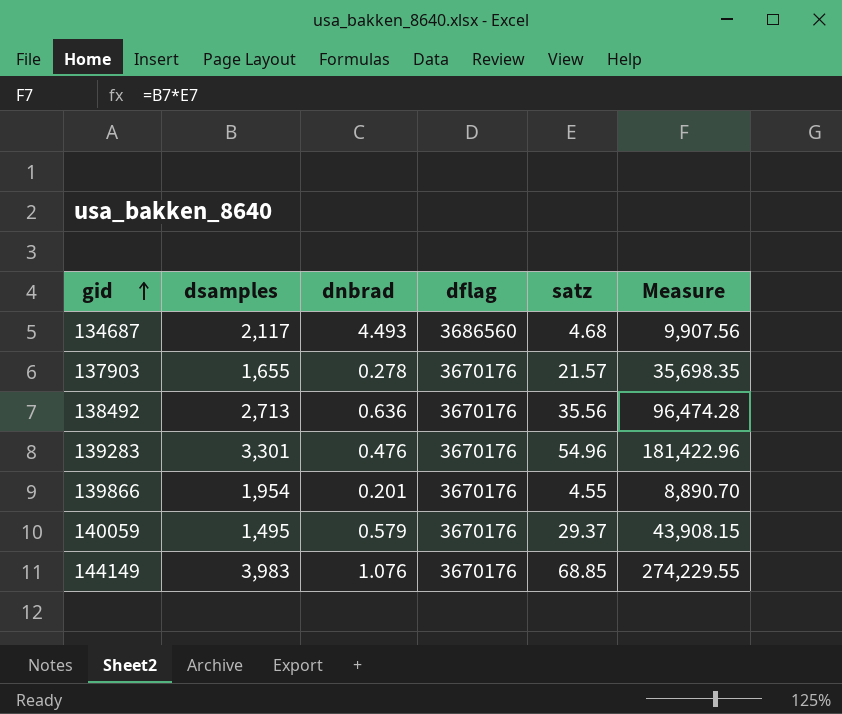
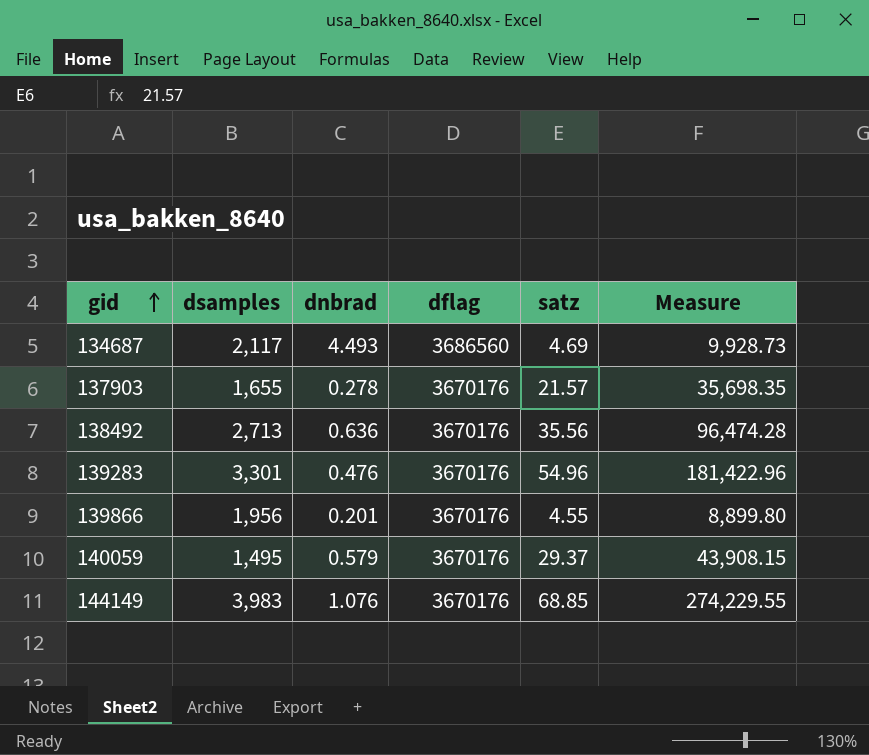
134687 | satz: 4.68 -> 4.69
134687 | Measure: 9,907.56 -> 9,928.73
139866 | dsamples: 1,954 -> 1,956
139866 | Measure: 8,890.70 -> 8,899.80

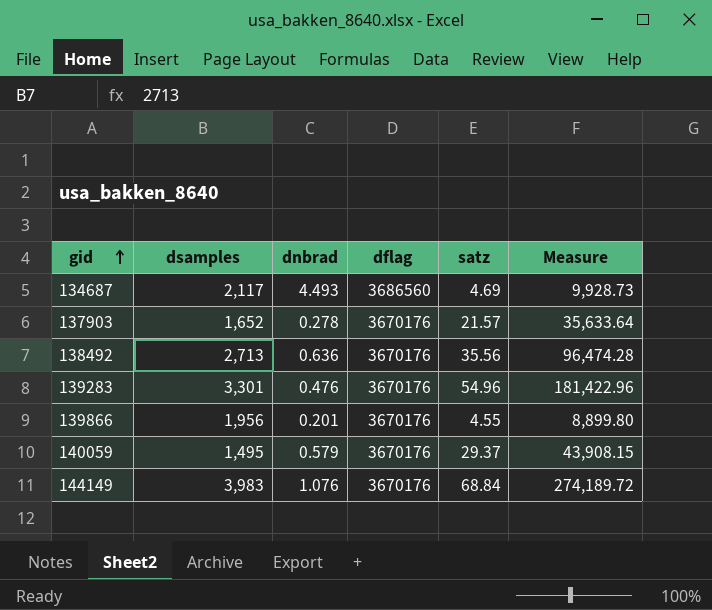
137903 | dsamples: 1,655 -> 1,652
137903 | Measure: 35,698.35 -> 35,633.64
144149 | satz: 68.85 -> 68.84
144149 | Measure: 274,229.55 -> 274,189.72

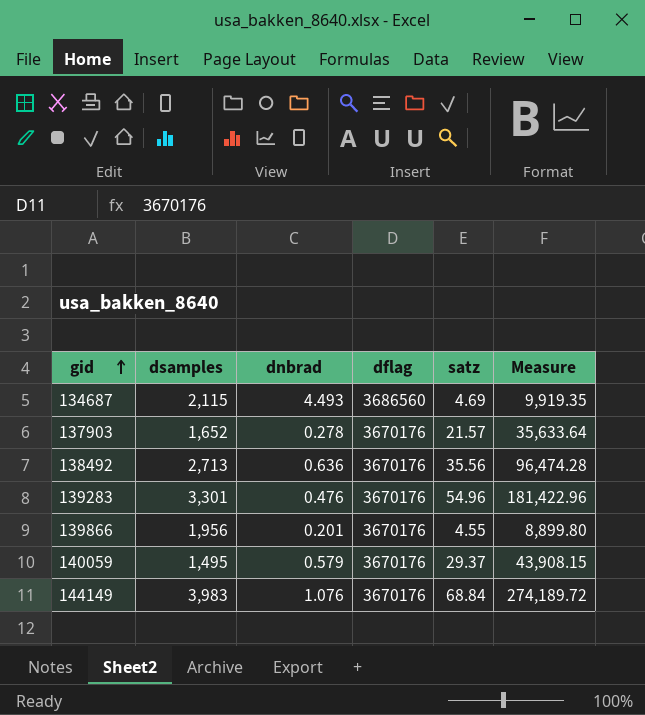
134687 | dsamples: 2,117 -> 2,115
134687 | Measure: 9,928.73 -> 9,919.35

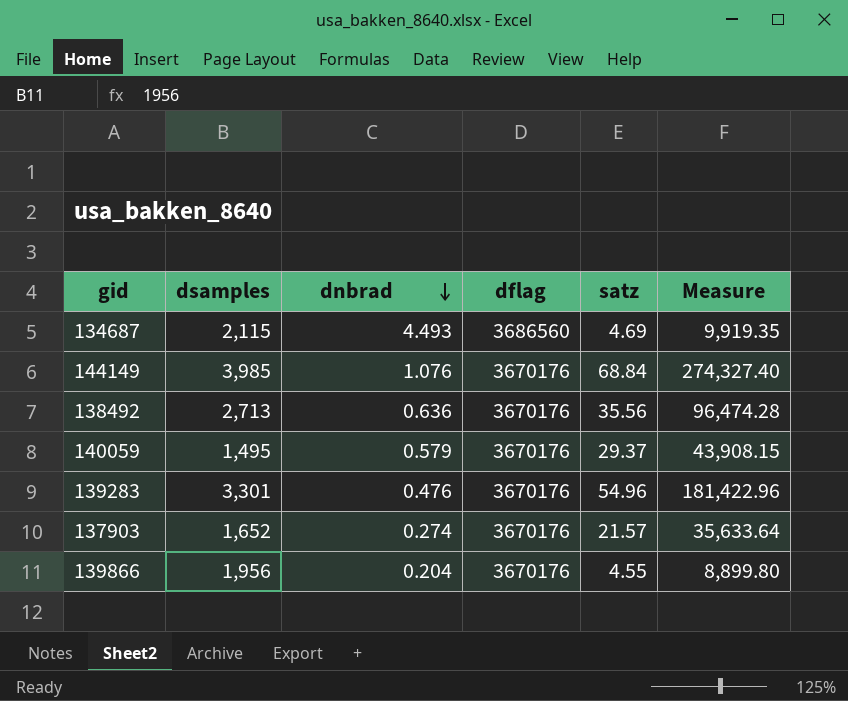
row order: gid ascending -> dnbrad descending
144149 | dsamples: 3,983 -> 3,985
144149 | Measure: 274,189.72 -> 274,327.40
137903 | dnbrad: 0.278 -> 0.274
139866 | dnbrad: 0.201 -> 0.204

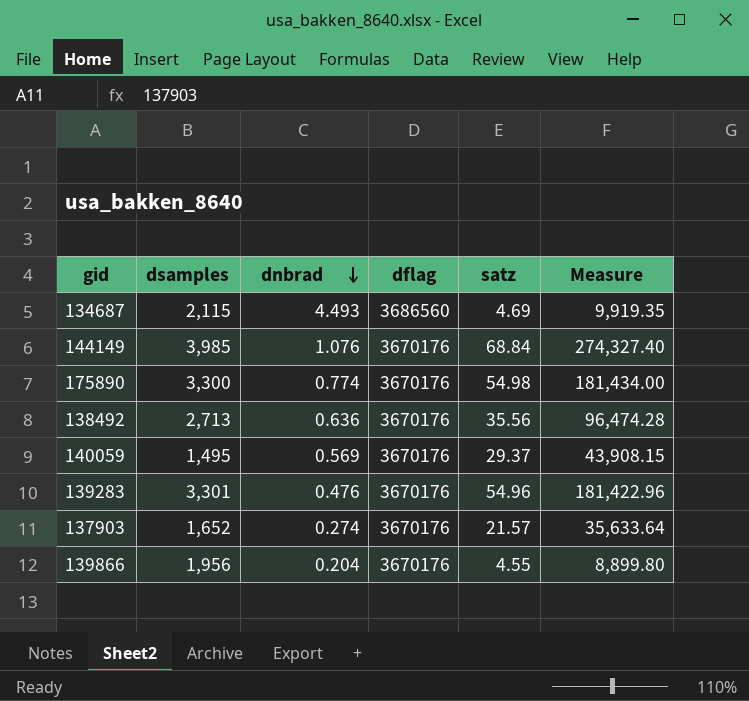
row 175890: none -> 3,300 | 0.774 | 3670176 | 54.98 | 181,434.00
140059 | dnbrad: 0.579 -> 0.569

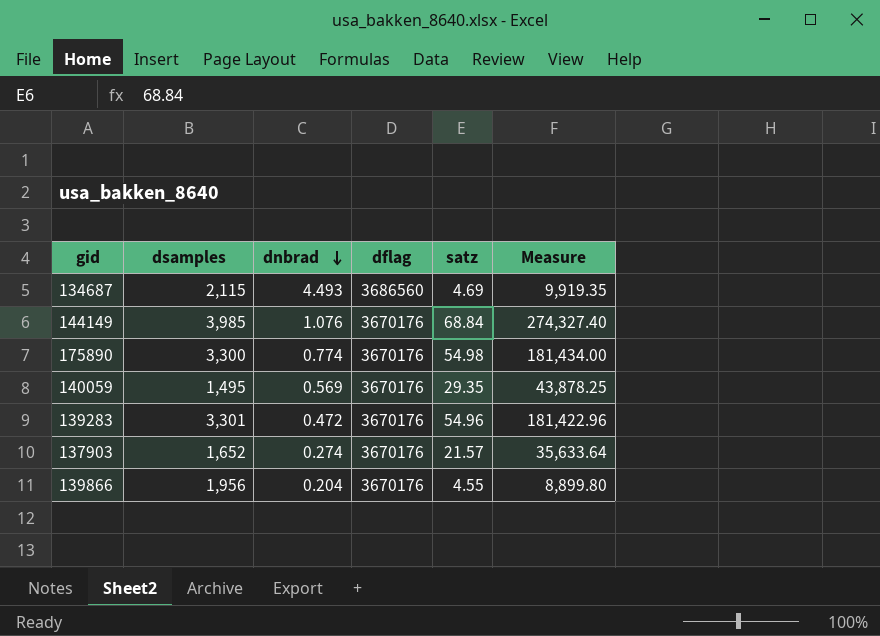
row 138492: 2,713 | 0.636 | 3670176 | 35.56 | 96,474.28 -> none
140059 | satz: 29.37 -> 29.35
140059 | Measure: 43,908.15 -> 43,878.25
139283 | dnbrad: 0.476 -> 0.472

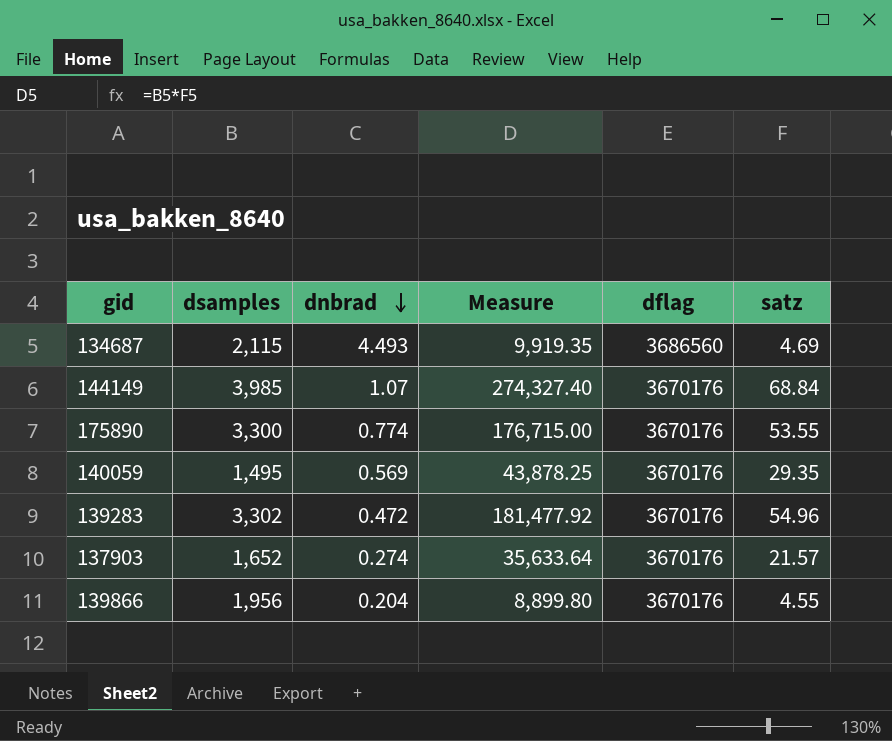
column Measure | position: 6 -> 4
144149 | dnbrad: 1.076 -> 1.07
175890 | Measure: 181,434.00 -> 176,715.00
175890 | satz: 54.98 -> 53.55
139283 | dsamples: 3,301 -> 3,302
139283 | Measure: 181,422.96 -> 181,477.92

